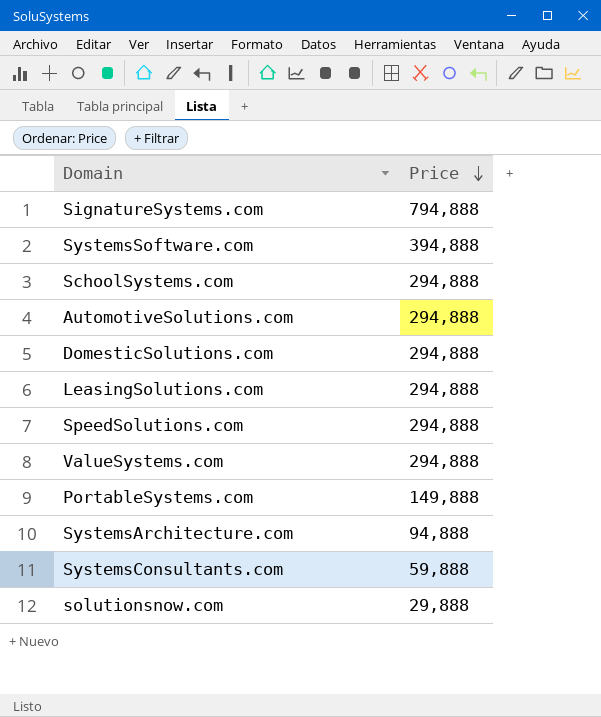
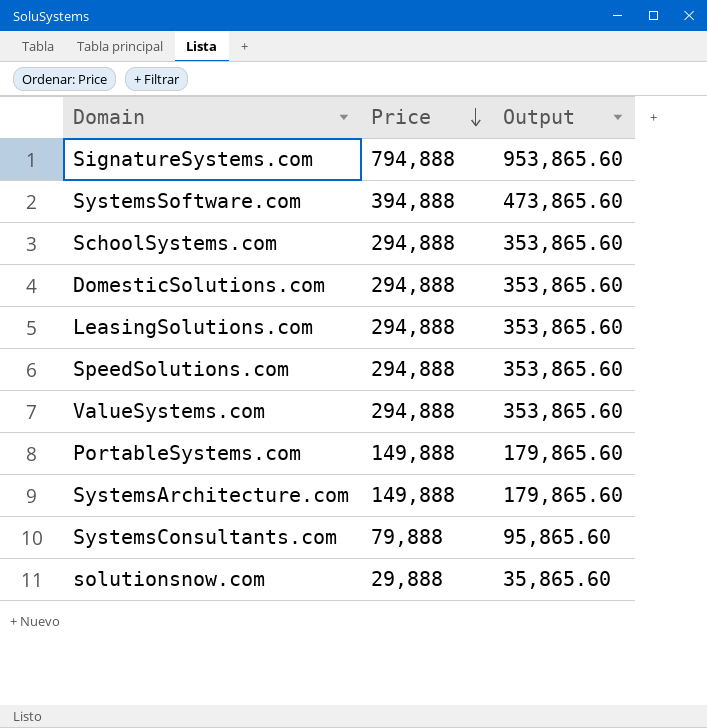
column Output | formula: none -> [Price] * 1.2
row AutomotiveSolutions.com: 294,888 -> none
SystemsArchitecture.com | Price: 94,888 -> 149,888
SystemsConsultants.com | Price: 59,888 -> 79,888

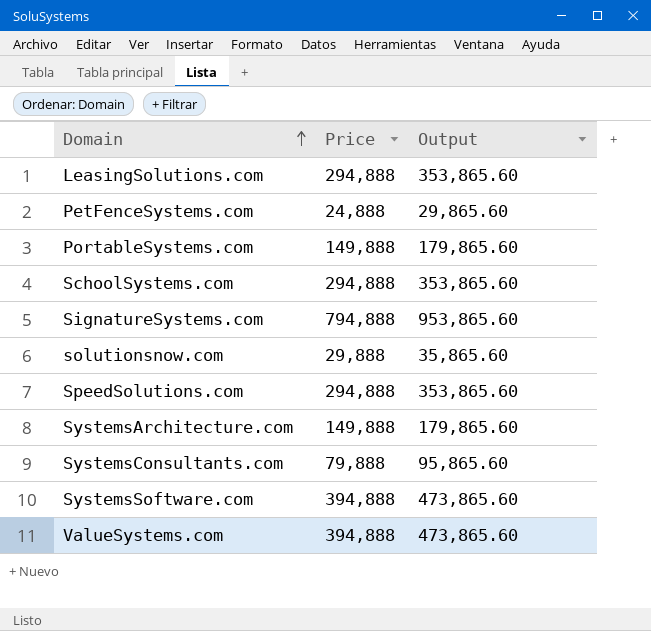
row order: Price descending -> Domain ascending
row DomesticSolutions.com: 294,888 | 353,865.60 -> none
row PetFenceSystems.com: none -> 24,888 | 29,865.60
ValueSystems.com | Price: 294,888 -> 394,888
ValueSystems.com | Output: 353,865.60 -> 473,865.60

